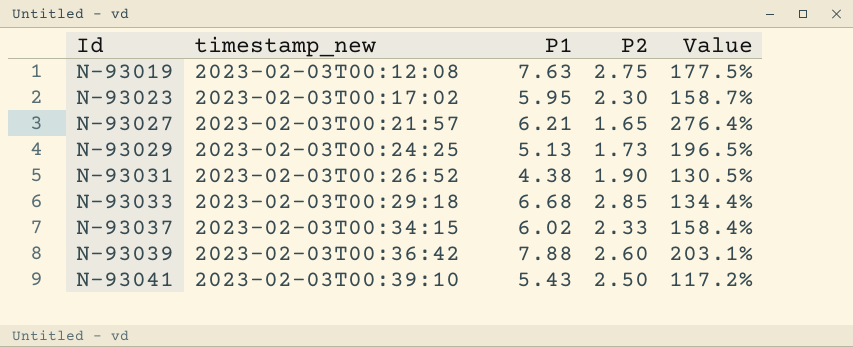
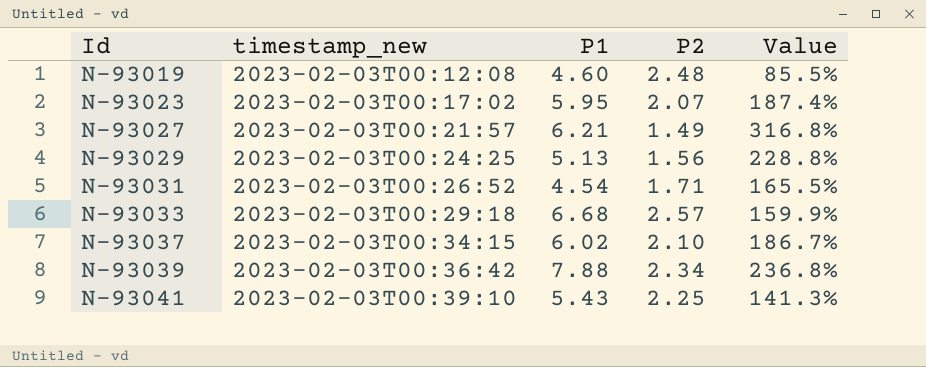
N-93019 | P1: 7.63 -> 4.60
N-93019 | P2: 2.75 -> 2.48
N-93019 | Value: 177.5% -> 85.5%
N-93023 | P2: 2.30 -> 2.07
N-93023 | Value: 158.7% -> 187.4%
N-93027 | P2: 1.65 -> 1.49
N-93027 | Value: 276.4% -> 316.8%
N-93029 | P2: 1.73 -> 1.56
N-93029 | Value: 196.5% -> 228.8%
N-93031 | P1: 4.38 -> 4.54
N-93031 | P2: 1.90 -> 1.71
N-93031 | Value: 130.5% -> 165.5%
N-93033 | P2: 2.85 -> 2.57
N-93033 | Value: 134.4% -> 159.9%
N-93037 | P2: 2.33 -> 2.10
N-93037 | Value: 158.4% -> 186.7%
N-93039 | P2: 2.60 -> 2.34
N-93039 | Value: 203.1% -> 236.8%
N-93041 | P2: 2.50 -> 2.25
N-93041 | Value: 117.2% -> 141.3%

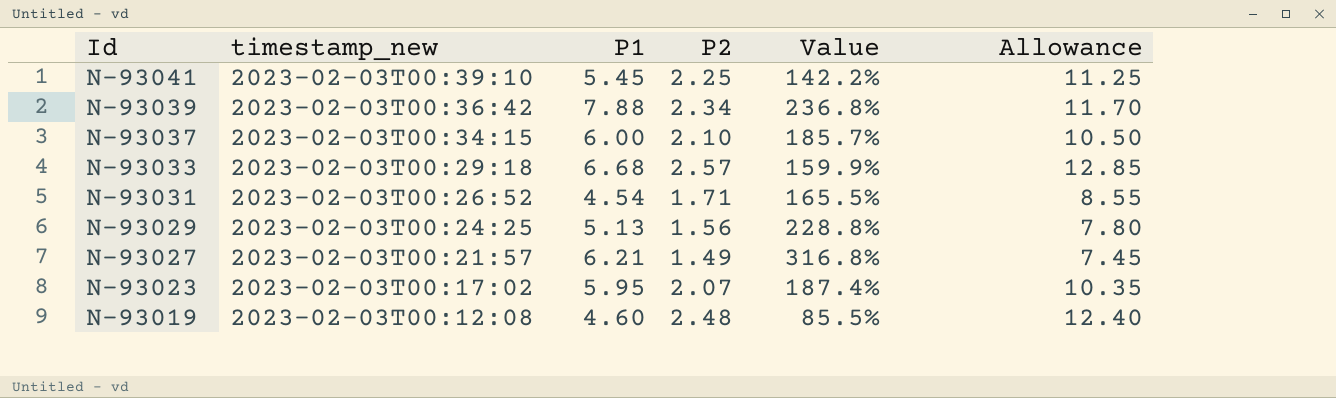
row order: Id ascending -> Id descending
column Allowance | formula: none -> [P2] * 5
N-93041 | P1: 5.43 -> 5.45
N-93041 | Value: 141.3% -> 142.2%
N-93037 | P1: 6.02 -> 6.00
N-93037 | Value: 186.7% -> 185.7%

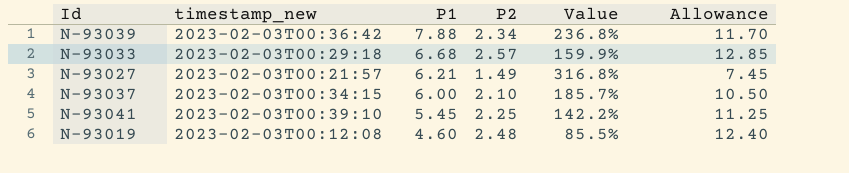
row order: Id descending -> P1 descending
row N-93031: 2023-02-03T00:26:52 | 4.54 | 1.71 | 165.5% | 8.55 -> none
row N-93029: 2023-02-03T00:24:25 | 5.13 | 1.56 | 228.8% | 7.80 -> none
row N-93023: 2023-02-03T00:17:02 | 5.95 | 2.07 | 187.4% | 10.35 -> none

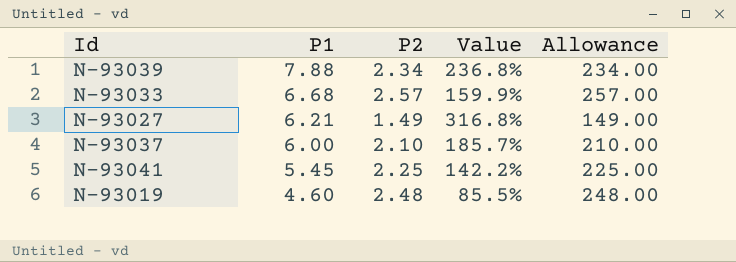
column timestamp_new | position: 2 -> none
column Allowance | formula: [P2] * 5 -> [P2] * 100

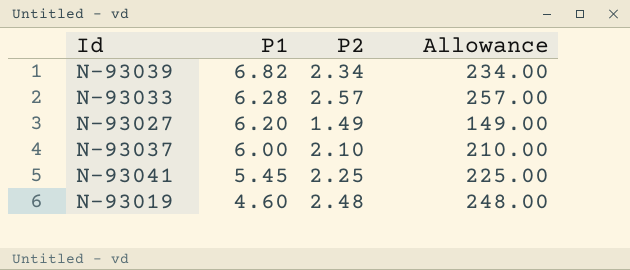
column Value | formula: ([P1] - [P2]) / [P2] -> none
N-93039 | P1: 7.88 -> 6.82
N-93033 | P1: 6.68 -> 6.28
N-93027 | P1: 6.21 -> 6.20

